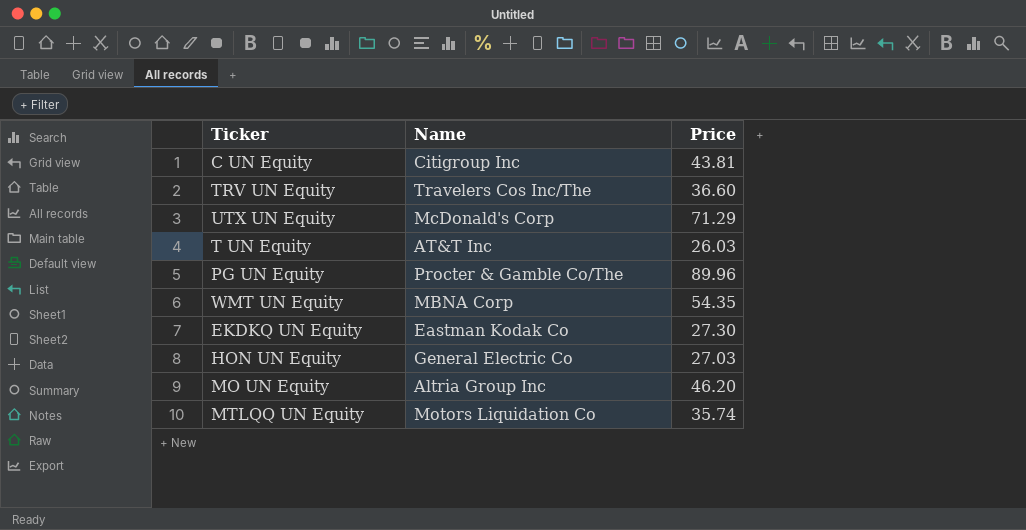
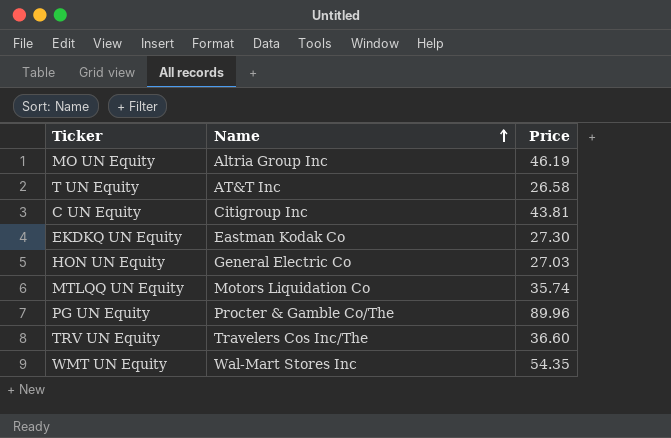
row order: none -> Name ascending
row UTX UN Equity: McDonald's Corp | 71.29 -> none
MO UN Equity | Price: 46.20 -> 46.19
T UN Equity | Price: 26.03 -> 26.58
WMT UN Equity | Name: MBNA Corp -> Wal-Mart Stores Inc

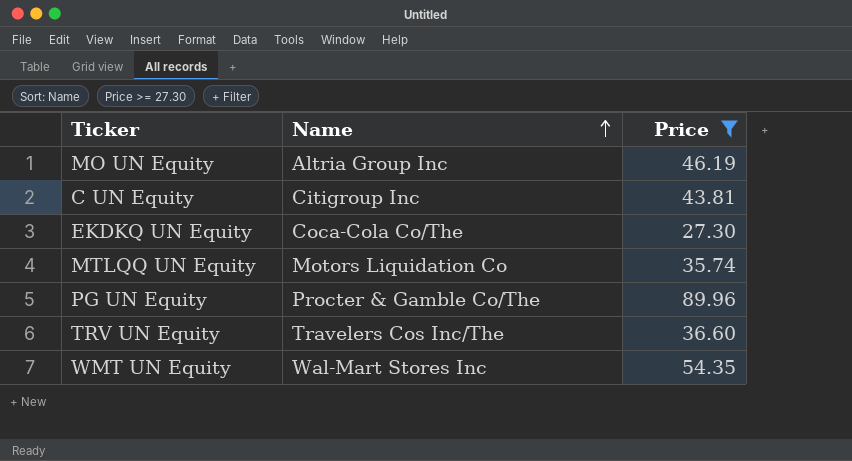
filter: none -> Price >= 27.30
EKDKQ UN Equity | Name: Eastman Kodak Co -> Coca-Cola Co/The

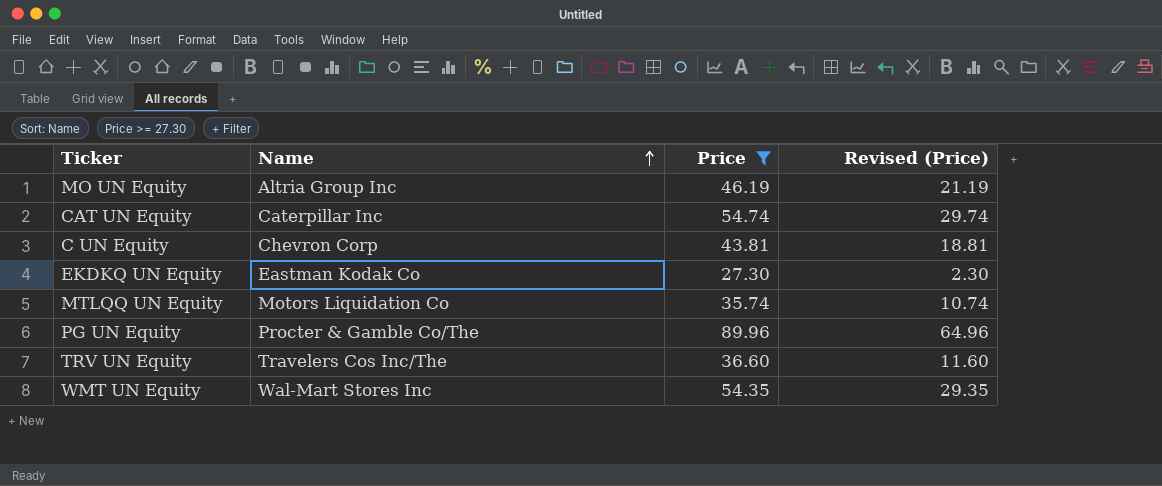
column Revised (Price) | formula: none -> [Price] - 25
row CAT UN Equity: none -> Caterpillar Inc | 54.74 | 29.74
C UN Equity | Name: Citigroup Inc -> Chevron Corp
EKDKQ UN Equity | Name: Coca-Cola Co/The -> Eastman Kodak Co

